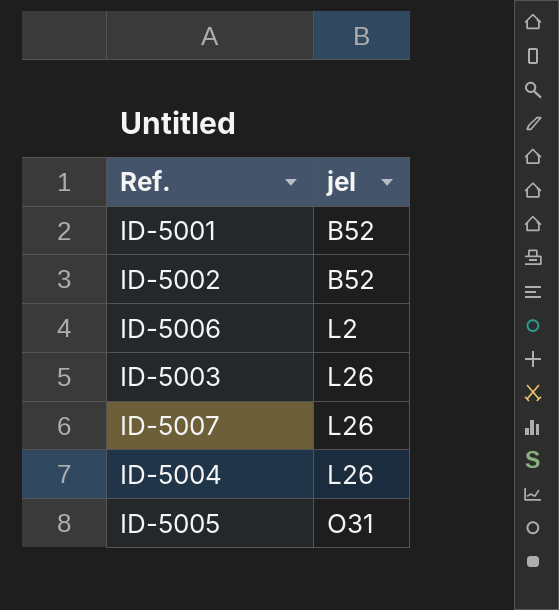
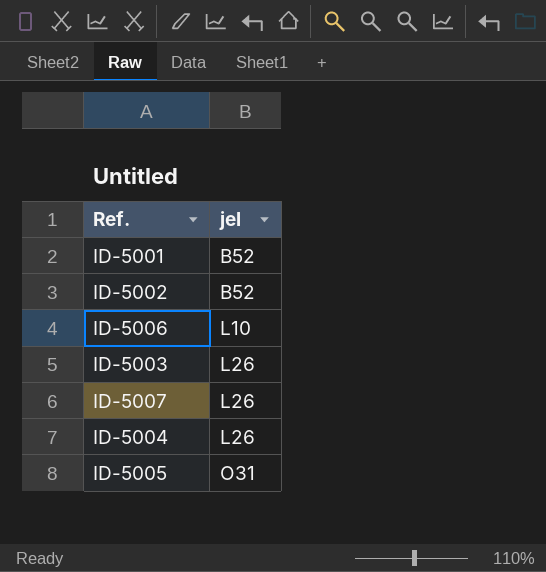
ID-5006 | jel: L2 -> L10

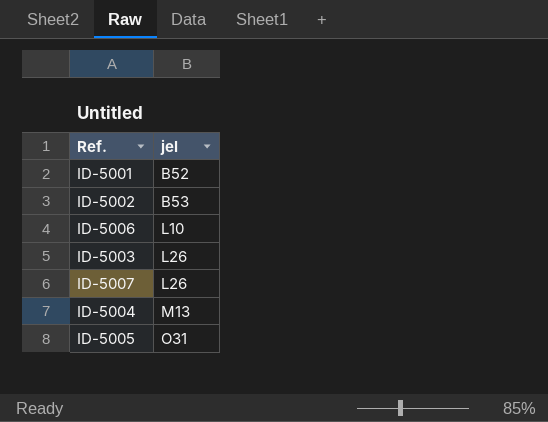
ID-5002 | jel: B52 -> B53
ID-5004 | jel: L26 -> M13

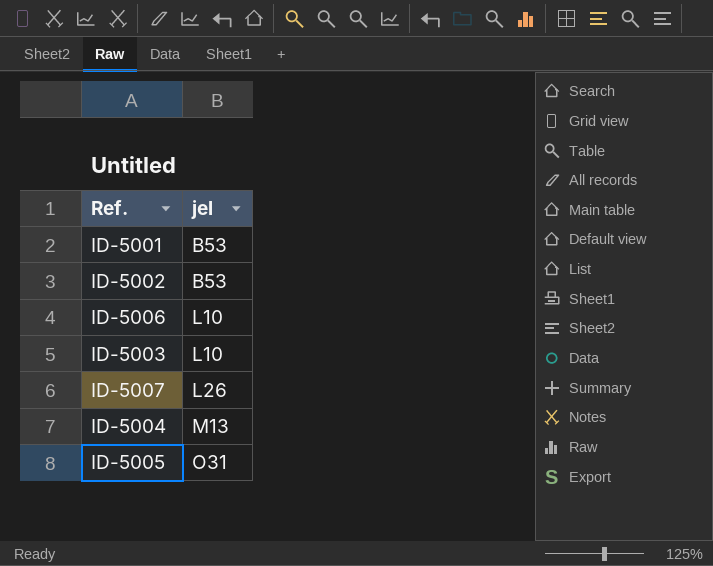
ID-5001 | jel: B52 -> B53
ID-5003 | jel: L26 -> L10

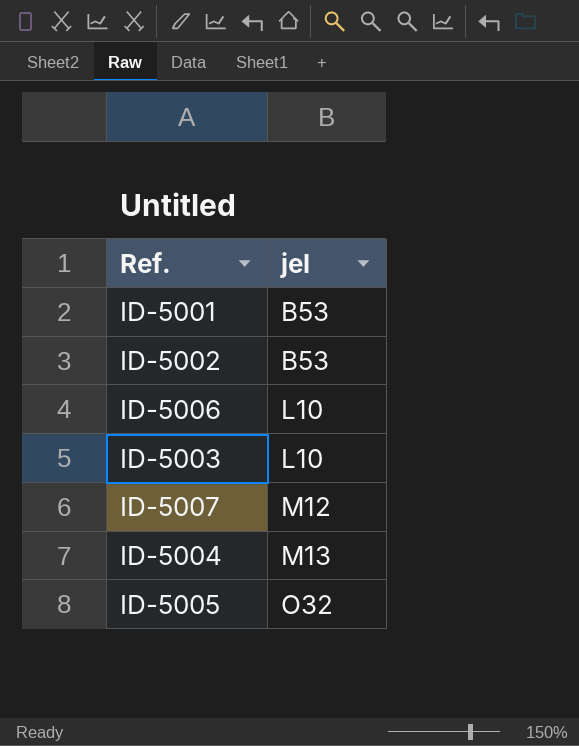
ID-5007 | jel: L26 -> M12
ID-5005 | jel: O31 -> O32

